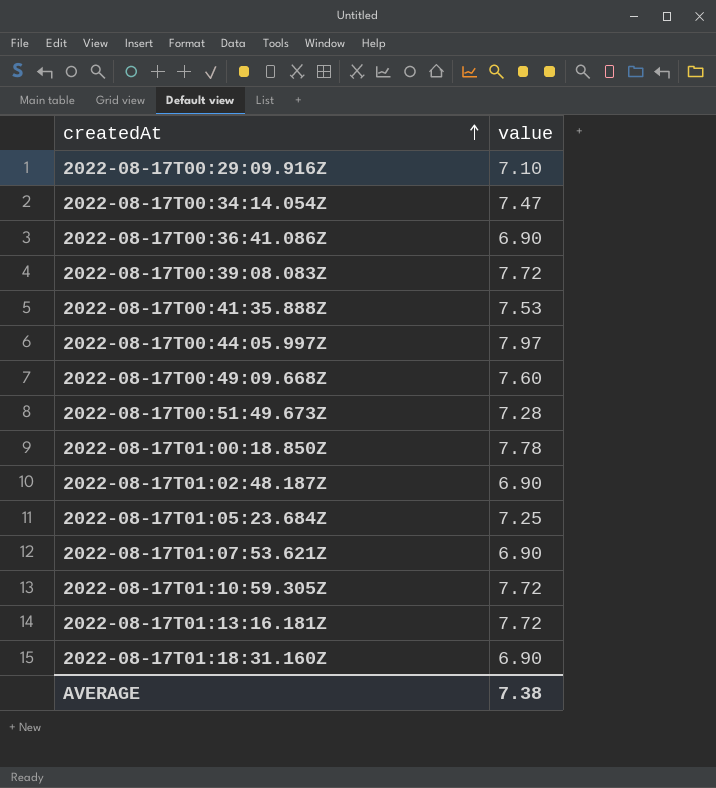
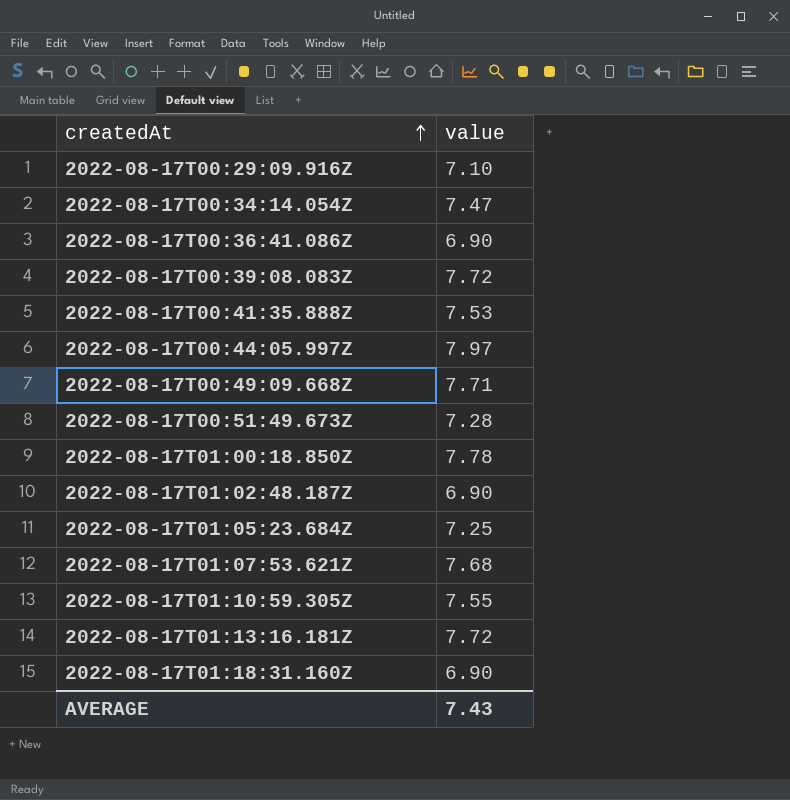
2022-08-17T00:49:09.668Z | value: 7.60 -> 7.71
2022-08-17T01:07:53.621Z | value: 6.90 -> 7.68
2022-08-17T01:10:59.305Z | value: 7.72 -> 7.55
AVERAGE | value: 7.38 -> 7.43

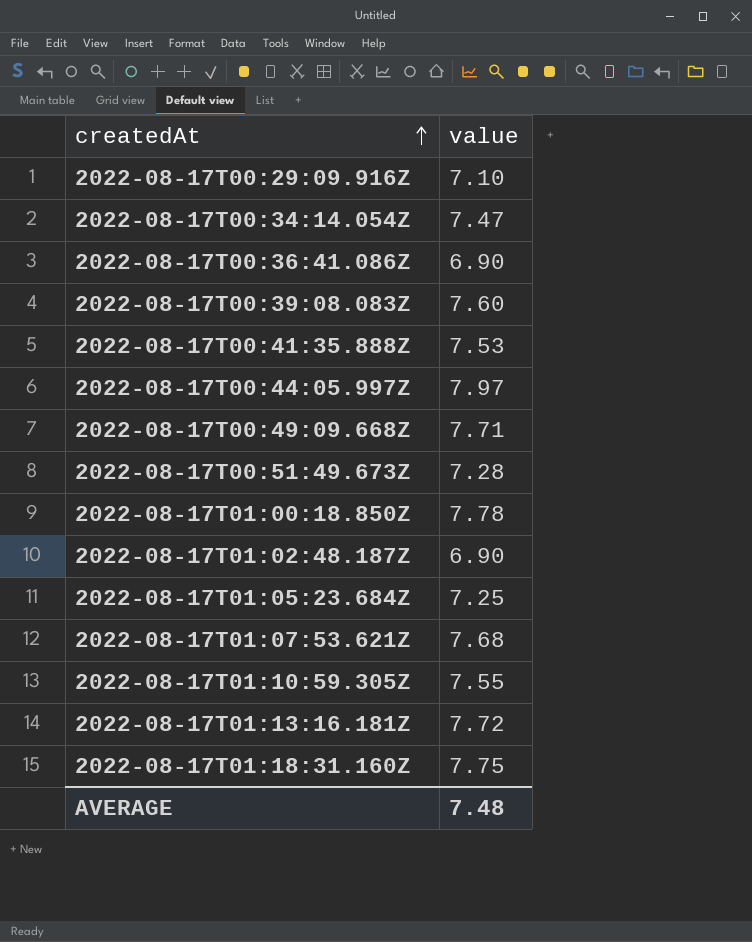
2022-08-17T00:39:08.083Z | value: 7.72 -> 7.60
2022-08-17T01:18:31.160Z | value: 6.90 -> 7.75
AVERAGE | value: 7.43 -> 7.48

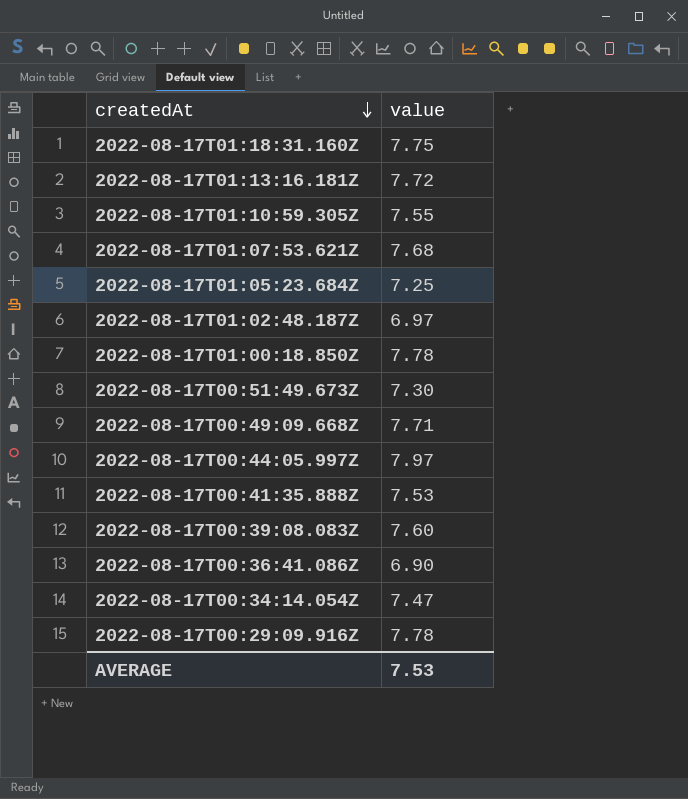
row order: createdAt ascending -> createdAt descending
2022-08-17T01:02:48.187Z | value: 6.90 -> 6.97
2022-08-17T00:51:49.673Z | value: 7.28 -> 7.30
2022-08-17T00:29:09.916Z | value: 7.10 -> 7.78
AVERAGE | value: 7.48 -> 7.53

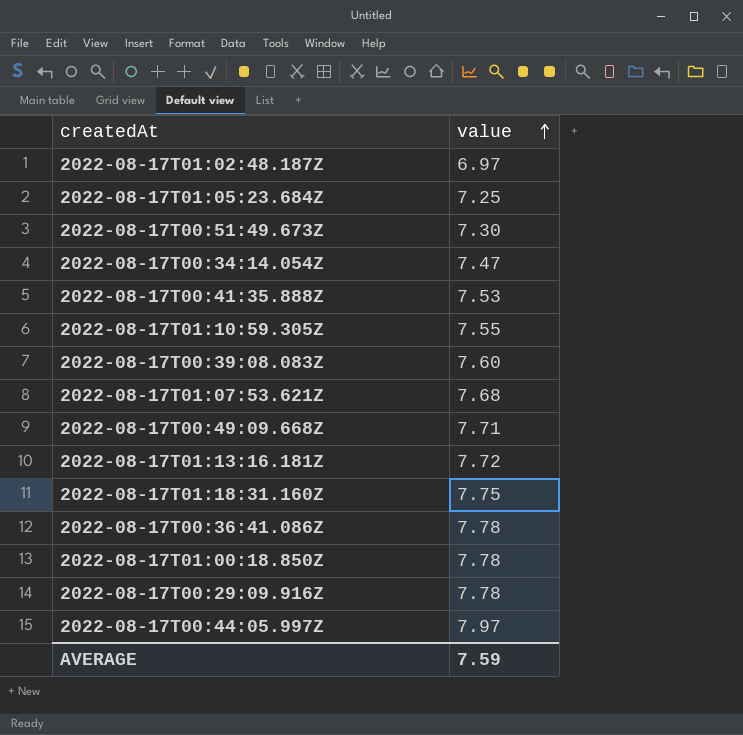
row order: createdAt descending -> value ascending
2022-08-17T00:36:41.086Z | value: 6.90 -> 7.78
AVERAGE | value: 7.53 -> 7.59

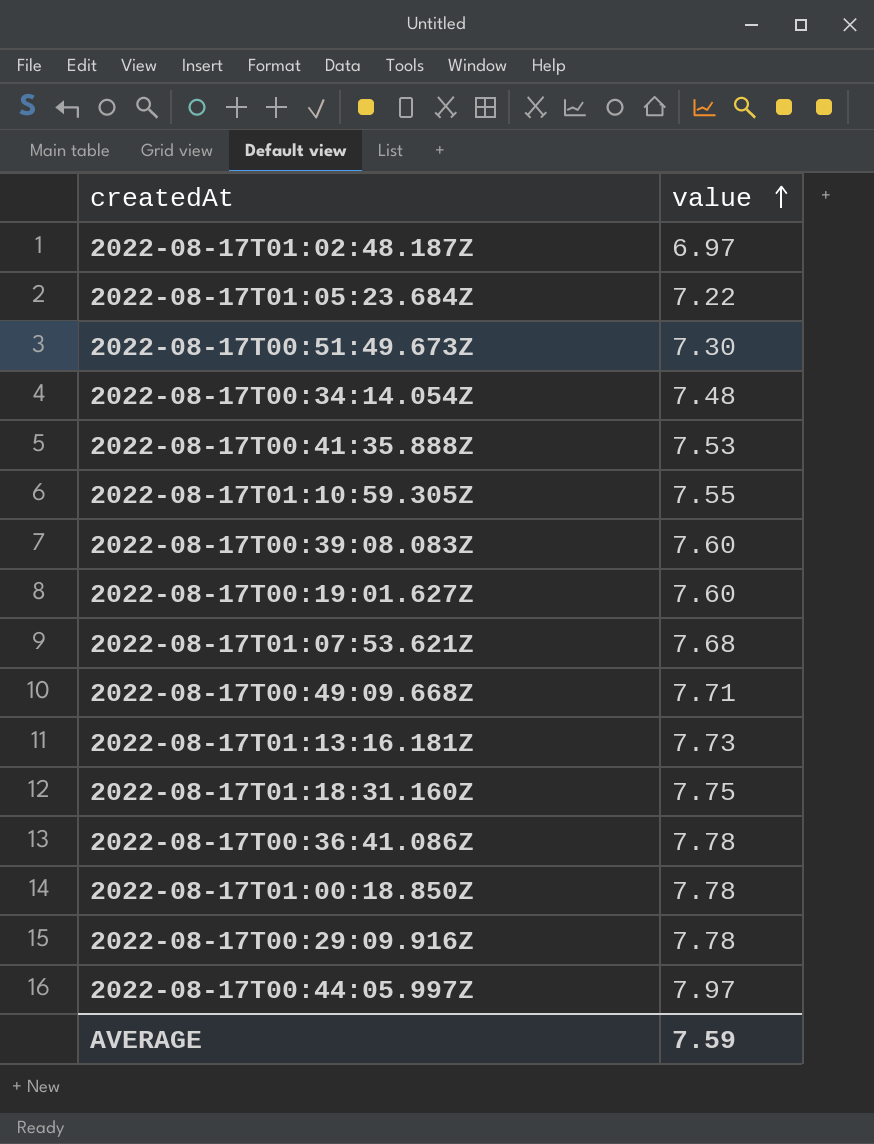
2022-08-17T01:05:23.684Z | value: 7.25 -> 7.22
2022-08-17T00:34:14.054Z | value: 7.47 -> 7.48
row 2022-08-17T00:19:01.627Z: none -> 7.60
2022-08-17T01:13:16.181Z | value: 7.72 -> 7.73

